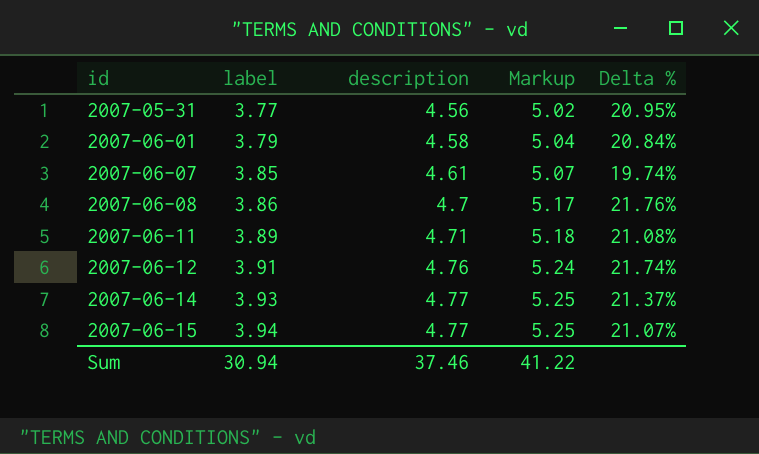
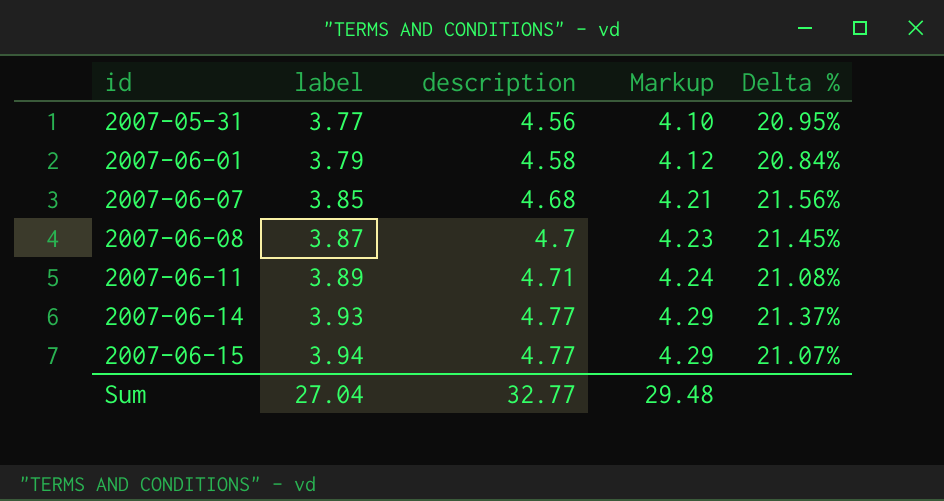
column Markup | formula: [description] * 1.1 -> [description] * 0.9
row 2007-06-12: 3.91 | 4.76 | 5.24 | 21.74% -> none
2007-06-07 | description: 4.61 -> 4.68
2007-06-07 | Delta %: 19.74% -> 21.56%
2007-06-08 | label: 3.86 -> 3.87
2007-06-08 | Delta %: 21.76% -> 21.45%
Sum | label: 30.94 -> 27.04
Sum | description: 37.46 -> 32.77
Sum | Markup: 41.22 -> 29.48

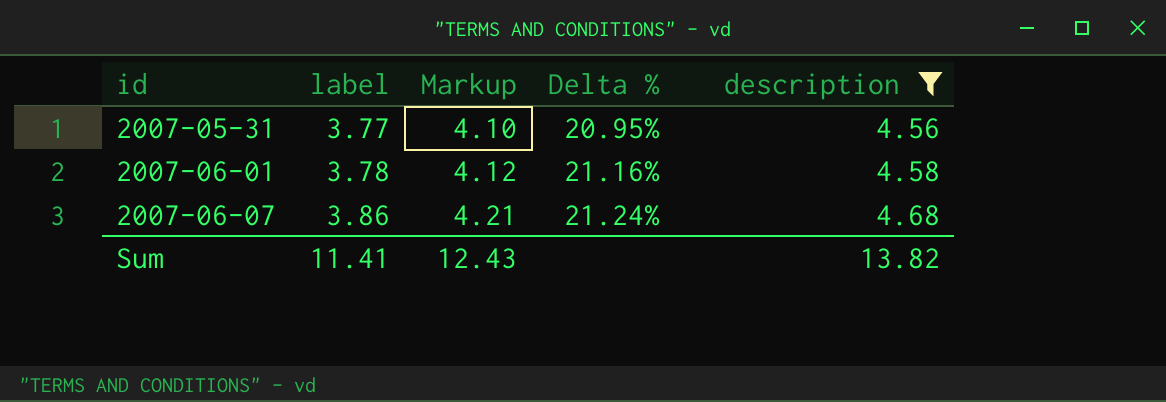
filter: none -> description <= 4.68
column description | position: 3 -> 5
2007-06-01 | label: 3.79 -> 3.78
2007-06-01 | Delta %: 20.84% -> 21.16%
2007-06-07 | label: 3.85 -> 3.86
2007-06-07 | Delta %: 21.56% -> 21.24%
Sum | label: 27.04 -> 11.41
Sum | Markup: 29.48 -> 12.43
Sum | description: 32.77 -> 13.82

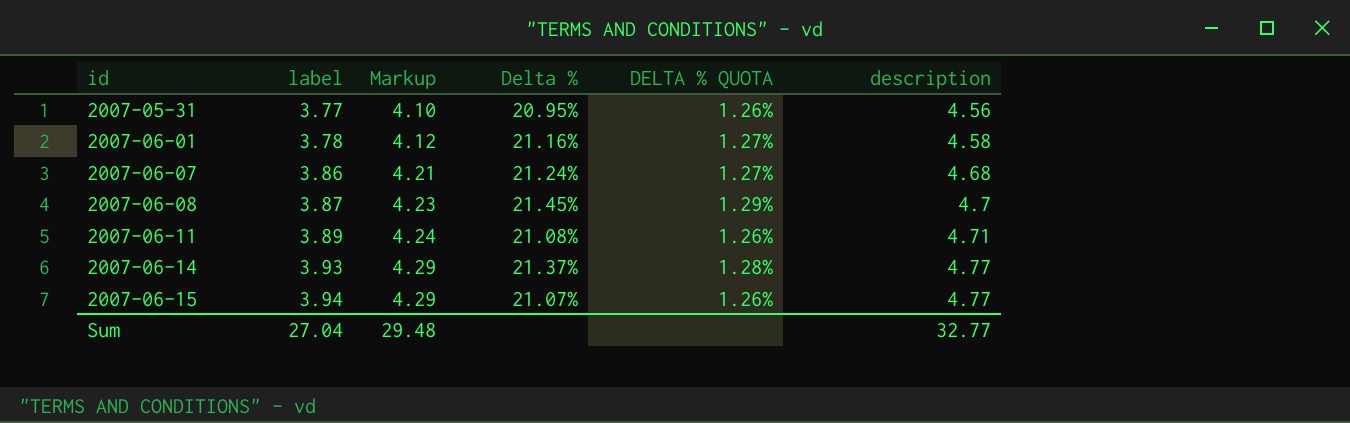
filter: description <= 4.68 -> none
column DELTA % QUOTA | formula: none -> [Delta %] * 0.06
Sum | label: 11.41 -> 27.04
Sum | Markup: 12.43 -> 29.48
Sum | description: 13.82 -> 32.77

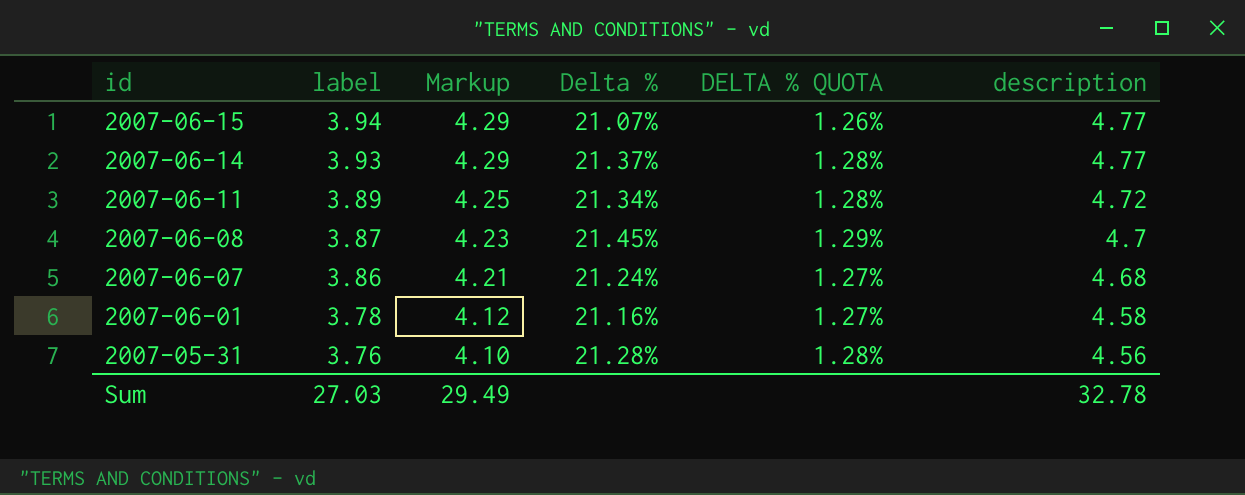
row order: id ascending -> id descending
2007-06-11 | Markup: 4.24 -> 4.25
2007-06-11 | Delta %: 21.08% -> 21.34%
2007-06-11 | DELTA % QUOTA: 1.26% -> 1.28%
2007-06-11 | description: 4.71 -> 4.72
2007-05-31 | label: 3.77 -> 3.76
2007-05-31 | Delta %: 20.95% -> 21.28%
2007-05-31 | DELTA % QUOTA: 1.26% -> 1.28%
Sum | label: 27.04 -> 27.03
Sum | Markup: 29.48 -> 29.49
Sum | description: 32.77 -> 32.78

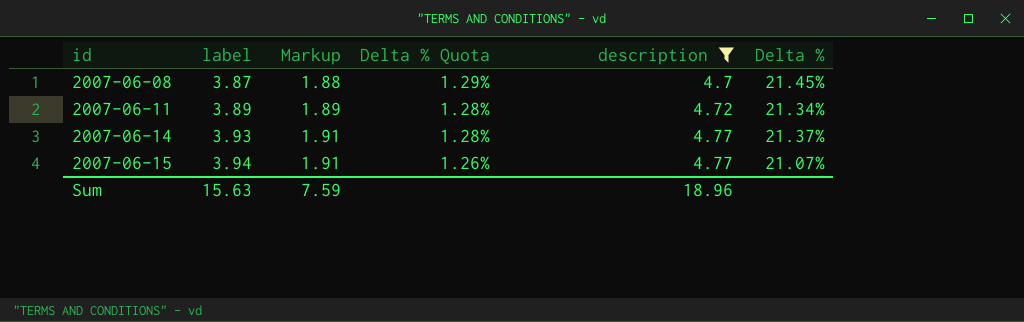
filter: none -> description >= 4.7
row order: id descending -> id ascending
column Markup | formula: [description] * 0.9 -> [description] * 0.4
column name: DELTA % QUOTA -> Delta % Quota
column Delta % | position: 4 -> 6
Sum | label: 27.03 -> 15.63
Sum | Markup: 29.49 -> 7.59
Sum | description: 32.78 -> 18.96

